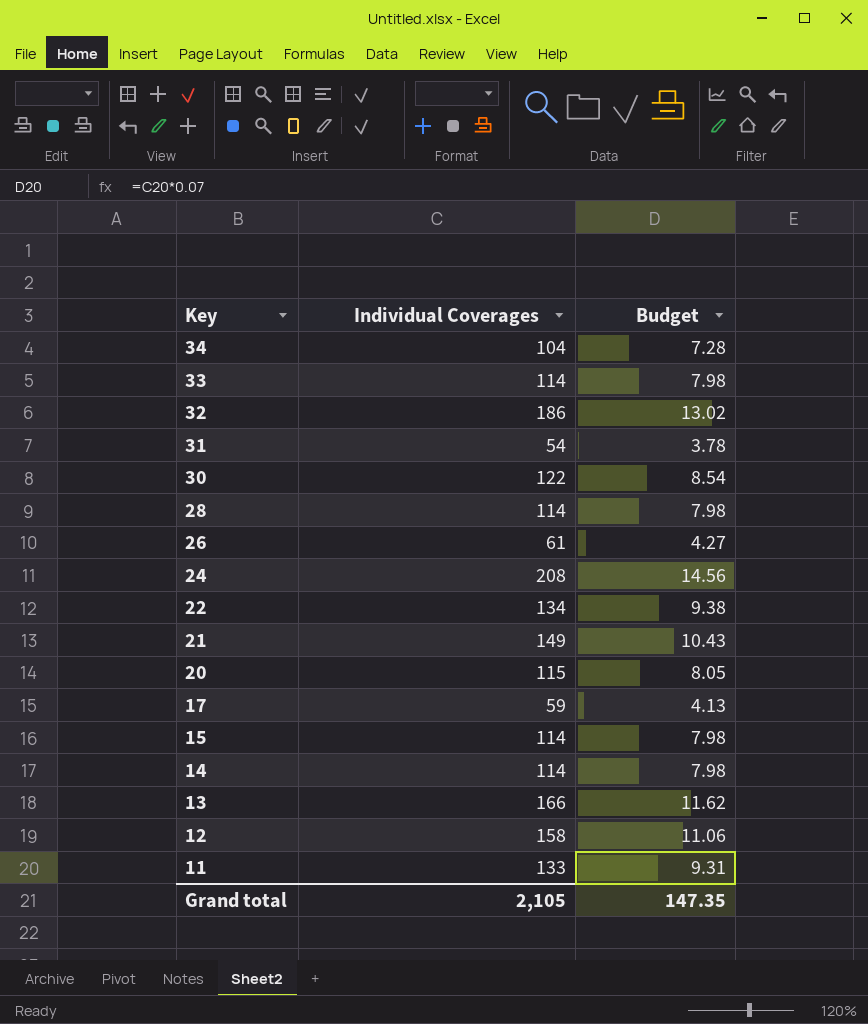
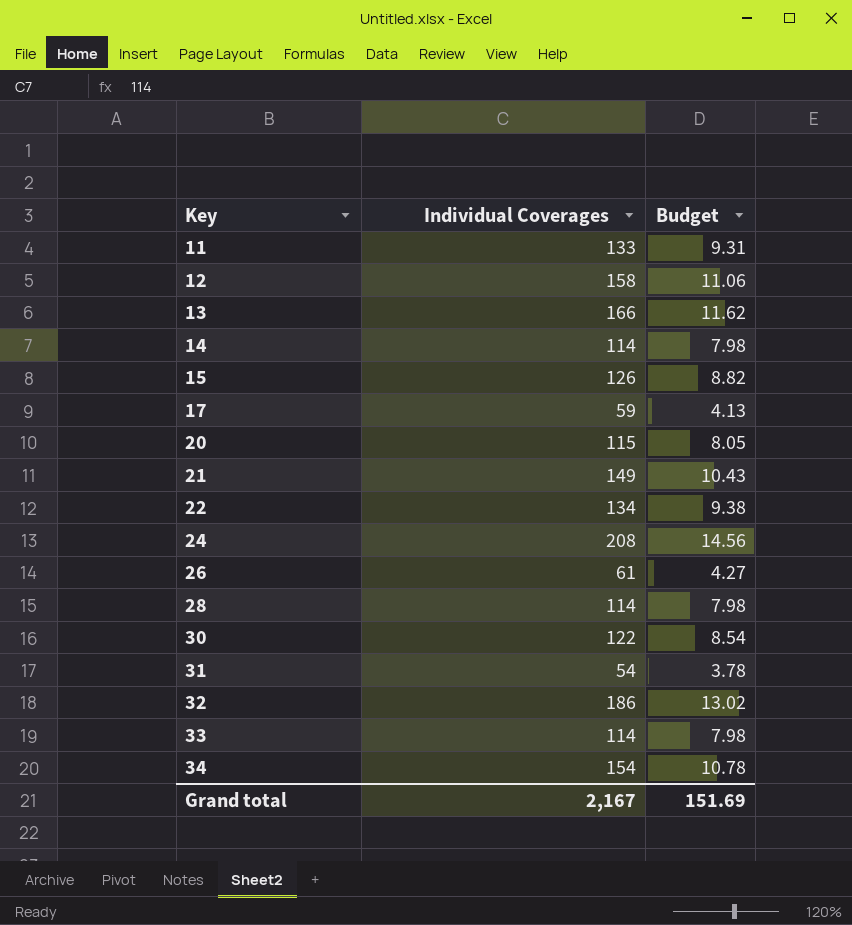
row order: Key descending -> Key ascending
15 | Individual Coverages: 114 -> 126
15 | Budget: 7.98 -> 8.82
34 | Individual Coverages: 104 -> 154
34 | Budget: 7.28 -> 10.78
Grand total | Individual Coverages: 2,105 -> 2,167
Grand total | Budget: 147.35 -> 151.69

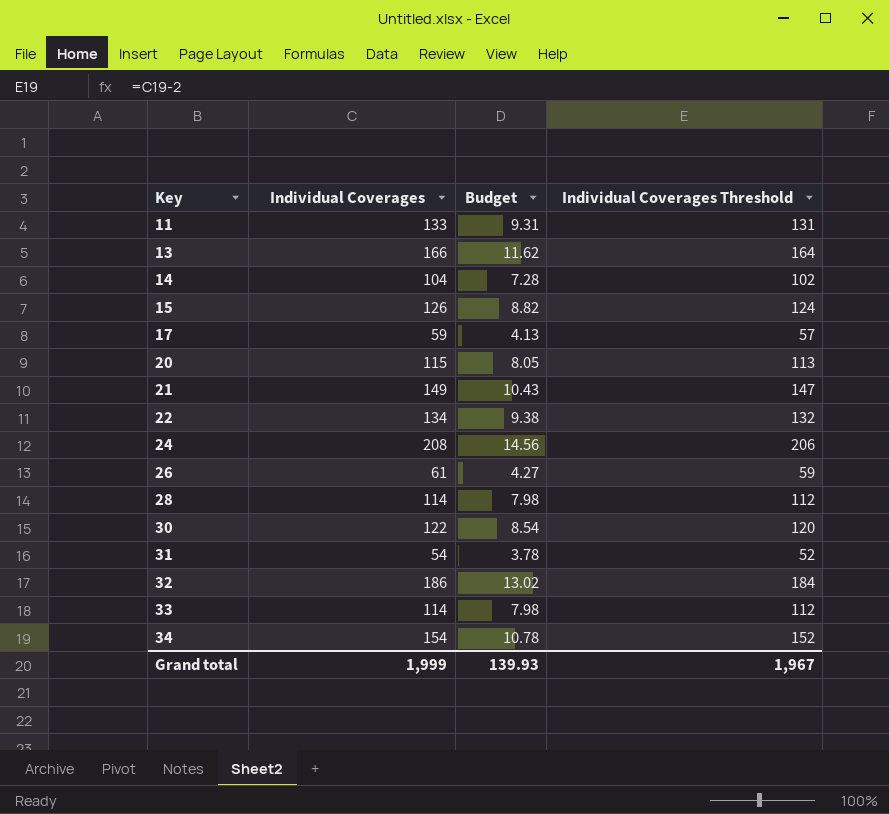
column Individual Coverages Threshold | formula: none -> [Individual Coverages] - 2
row 12: 158 | 11.06 -> none
14 | Individual Coverages: 114 -> 104
14 | Budget: 7.98 -> 7.28
Grand total | Individual Coverages: 2,167 -> 1,999
Grand total | Budget: 151.69 -> 139.93

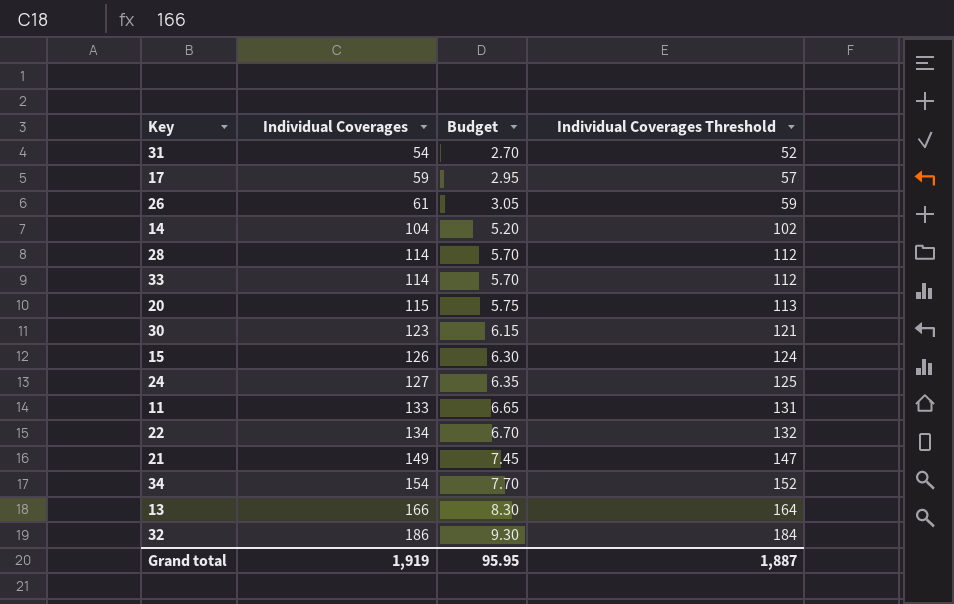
row order: Key ascending -> Individual Coverages ascending
column Budget | formula: [Individual Coverages] * 0.07 -> [Individual Coverages] * 0.05
30 | Individual Coverages: 122 -> 123
30 | Individual Coverages Threshold: 120 -> 121
24 | Individual Coverages: 208 -> 127
24 | Individual Coverages Threshold: 206 -> 125
Grand total | Individual Coverages: 1,999 -> 1,919
Grand total | Budget: 139.93 -> 95.95
Grand total | Individual Coverages Threshold: 1,967 -> 1,887

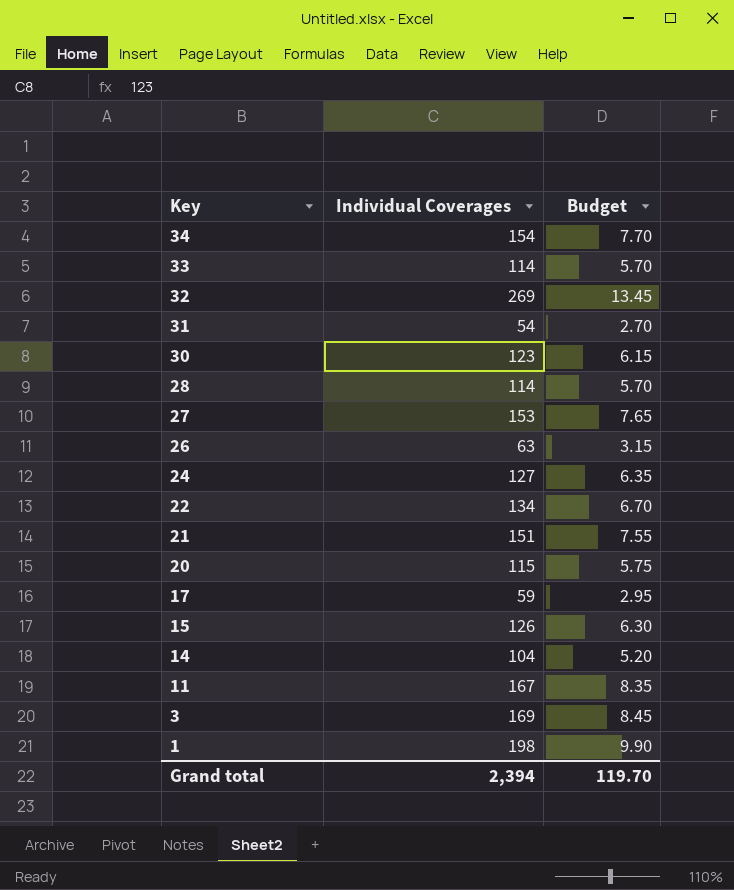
row order: Individual Coverages ascending -> Key descending
column Individual Coverages Threshold | formula: [Individual Coverages] - 2 -> none
row 13: 166 | 8.30 | 164 -> none
32 | Individual Coverages: 186 -> 269
32 | Budget: 9.30 -> 13.45
row 27: none -> 153 | 7.65
26 | Individual Coverages: 61 -> 63
26 | Budget: 3.05 -> 3.15
21 | Individual Coverages: 149 -> 151
21 | Budget: 7.45 -> 7.55
11 | Individual Coverages: 133 -> 167
11 | Budget: 6.65 -> 8.35
row 3: none -> 169 | 8.45
row 1: none -> 198 | 9.90
Grand total | Individual Coverages: 1,919 -> 2,394
Grand total | Budget: 95.95 -> 119.70

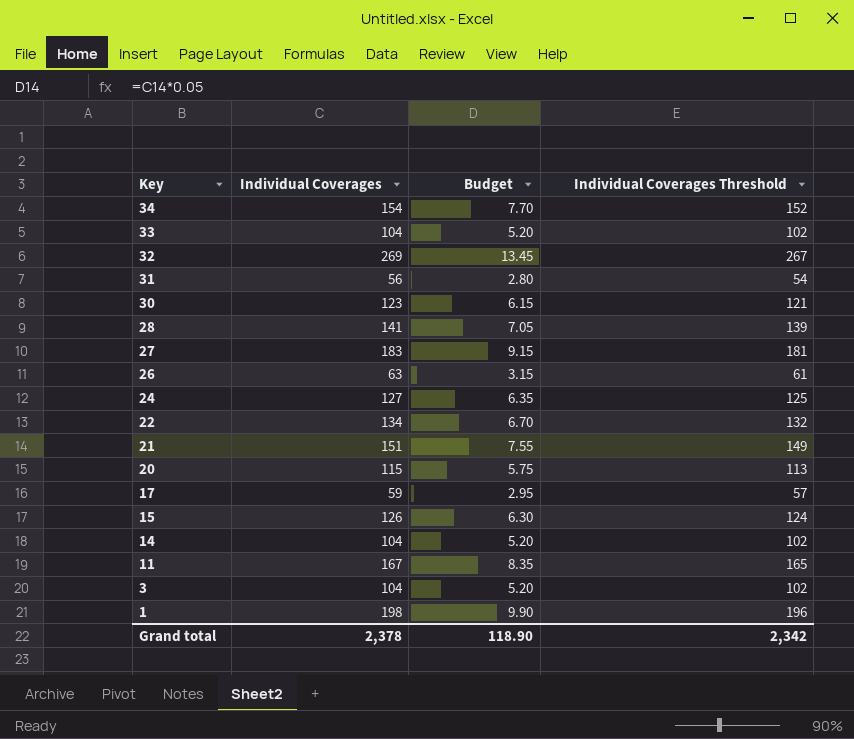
column Individual Coverages Threshold | formula: none -> [Individual Coverages] - 2
33 | Individual Coverages: 114 -> 104
33 | Budget: 5.70 -> 5.20
31 | Individual Coverages: 54 -> 56
31 | Budget: 2.70 -> 2.80
28 | Individual Coverages: 114 -> 141
28 | Budget: 5.70 -> 7.05
27 | Individual Coverages: 153 -> 183
27 | Budget: 7.65 -> 9.15
3 | Individual Coverages: 169 -> 104
3 | Budget: 8.45 -> 5.20
Grand total | Individual Coverages: 2,394 -> 2,378
Grand total | Budget: 119.70 -> 118.90

